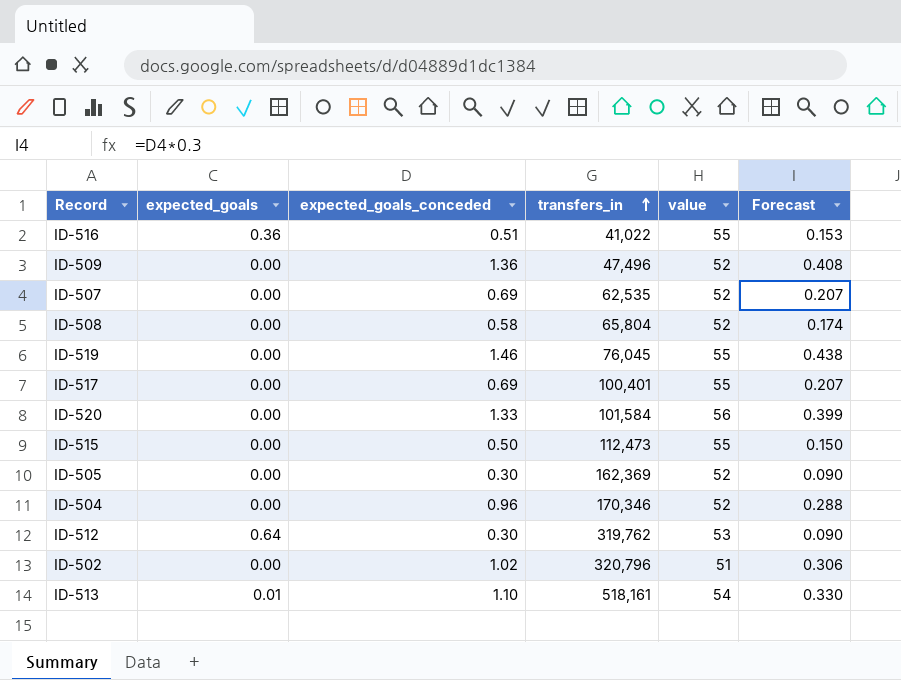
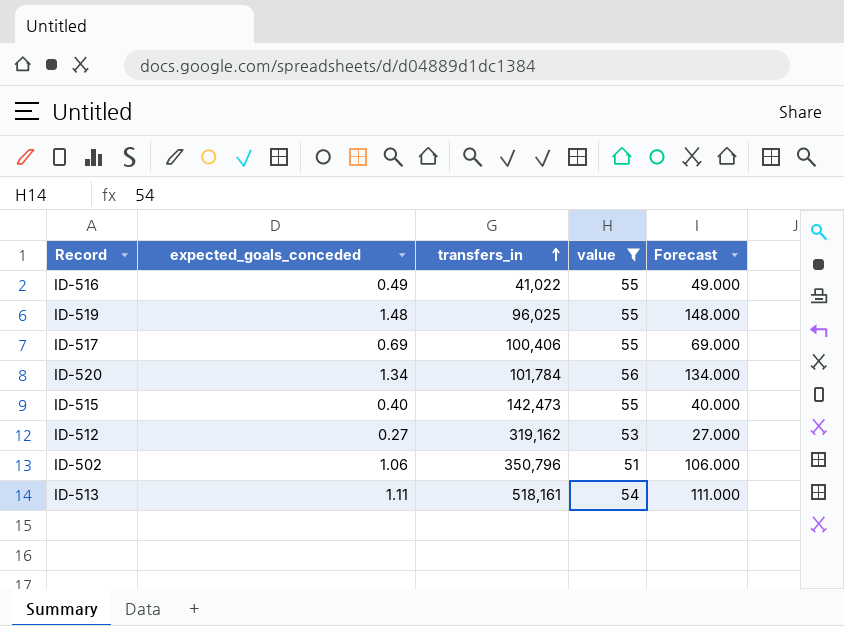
filter: none -> value != 52
column expected_goals | position: 2 -> none
column Forecast | formula: [expected_goals_conceded] * 0.3 -> [expected_goals_conceded] * 100
ID-516 | expected_goals_conceded: 0.51 -> 0.49
ID-519 | expected_goals_conceded: 1.46 -> 1.48
ID-519 | transfers_in: 76,045 -> 96,025
ID-517 | transfers_in: 100,401 -> 100,406
ID-520 | expected_goals_conceded: 1.33 -> 1.34
ID-520 | transfers_in: 101,584 -> 101,784
ID-515 | expected_goals_conceded: 0.50 -> 0.40
ID-515 | transfers_in: 112,473 -> 142,473
ID-512 | expected_goals_conceded: 0.30 -> 0.27
ID-512 | transfers_in: 319,762 -> 319,162
ID-502 | expected_goals_conceded: 1.02 -> 1.06
ID-502 | transfers_in: 320,796 -> 350,796
ID-513 | expected_goals_conceded: 1.10 -> 1.11

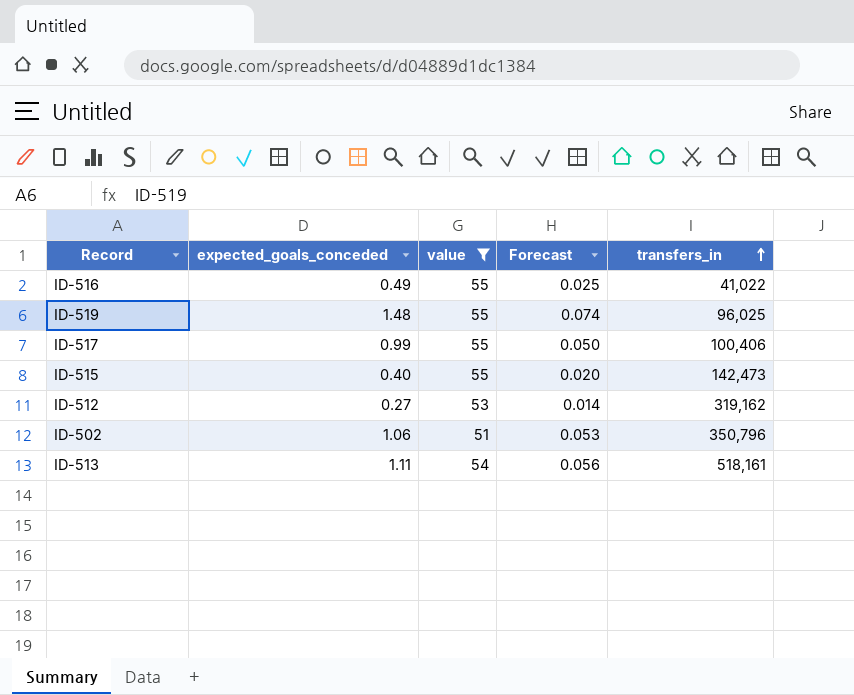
column Forecast | formula: [expected_goals_conceded] * 100 -> [expected_goals_conceded] * 0.05
column transfers_in | position: 3 -> 5
row ID-520: 1.34 | 101,784 | 56 | 134.000 -> none
ID-517 | expected_goals_conceded: 0.69 -> 0.99

